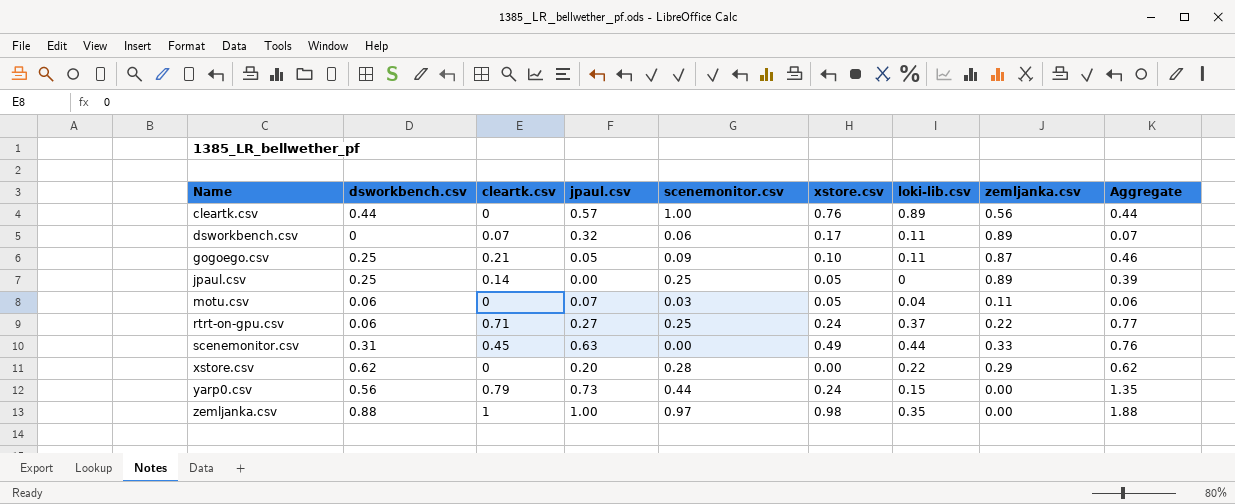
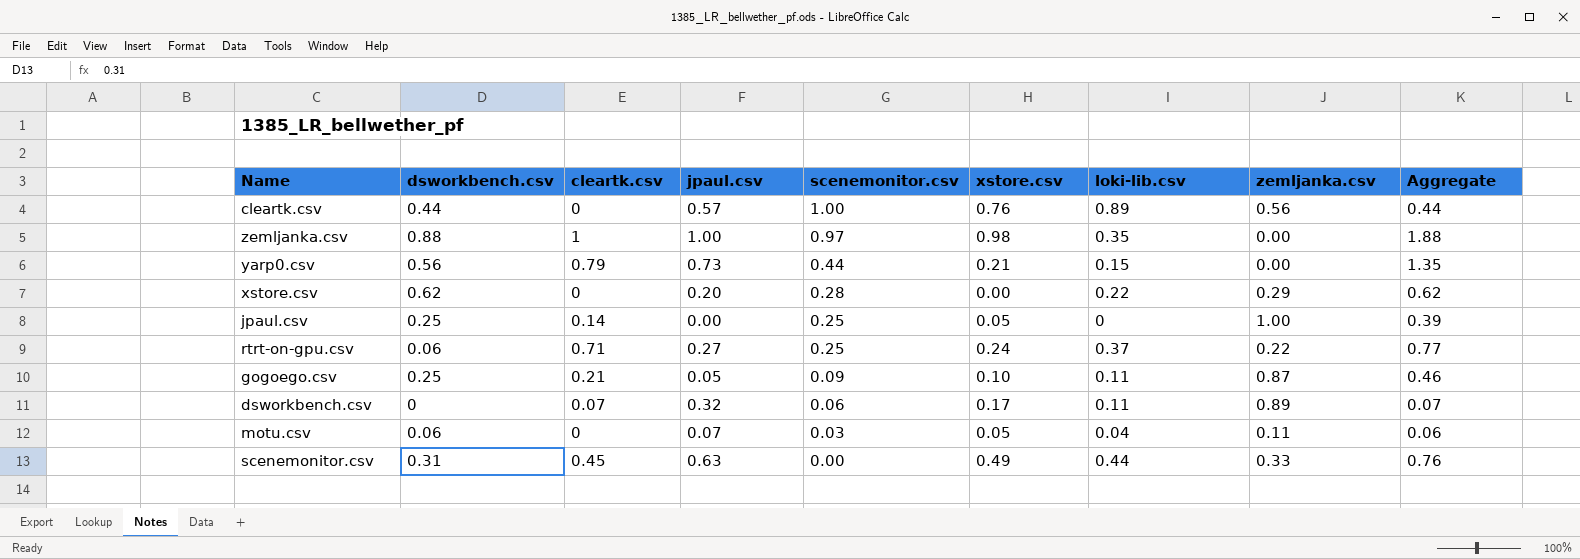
row order: Name ascending -> scenemonitor.csv descending
yarp0.csv | xstore.csv: 0.24 -> 0.21
jpaul.csv | zemljanka.csv: 0.89 -> 1.00

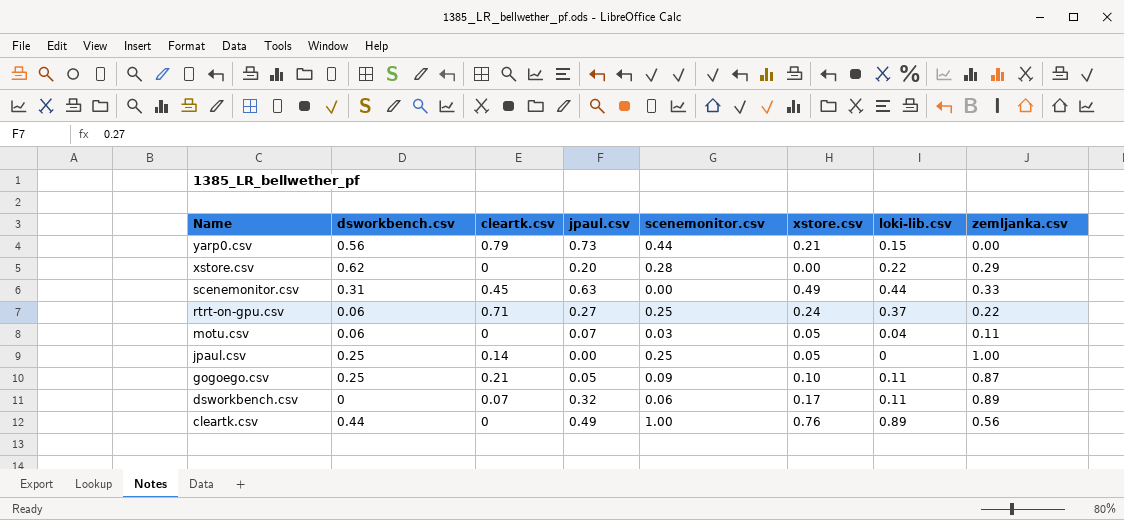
row order: scenemonitor.csv descending -> Name descending
column Aggregate | formula: [dsworkbench.csv] + [cleartk.csv] -> none
row zemljanka.csv: 0.88 | 1 | 1.00 | 0.97 | 0.98 | 0.35 | 0.00 | 1.88 -> none
cleartk.csv | jpaul.csv: 0.57 -> 0.49

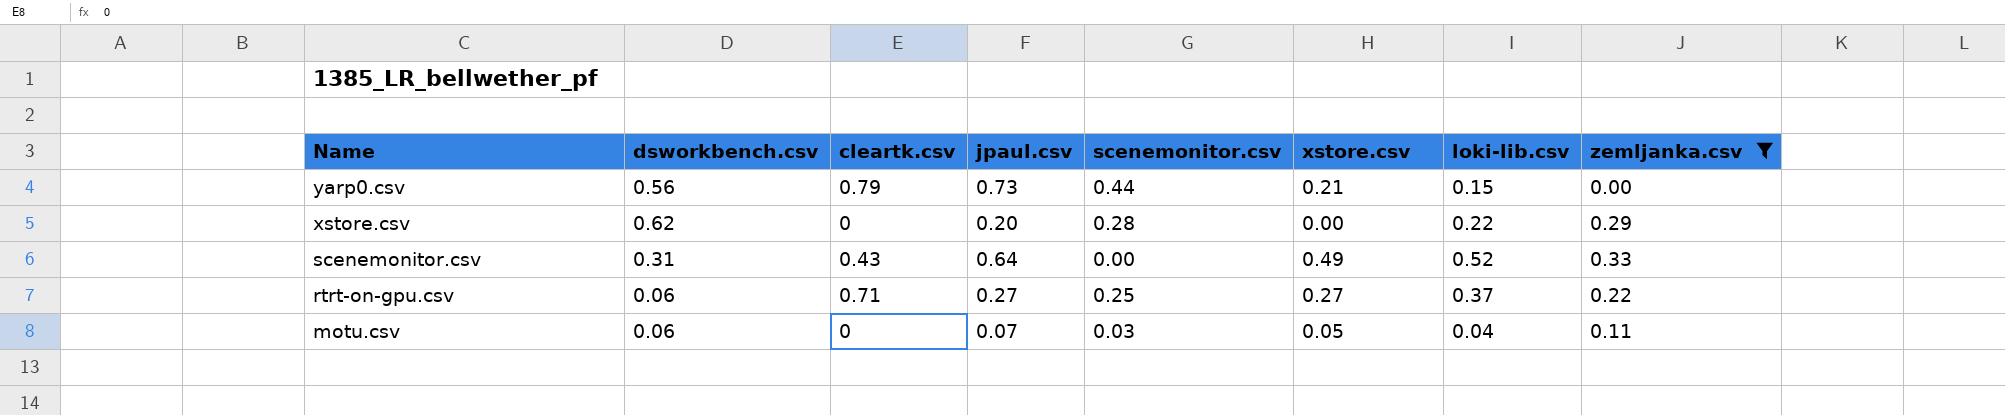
filter: none -> zemljanka.csv <= 0.33
scenemonitor.csv | cleartk.csv: 0.45 -> 0.43
scenemonitor.csv | jpaul.csv: 0.63 -> 0.64
scenemonitor.csv | loki-lib.csv: 0.44 -> 0.52
rtrt-on-gpu.csv | xstore.csv: 0.24 -> 0.27

